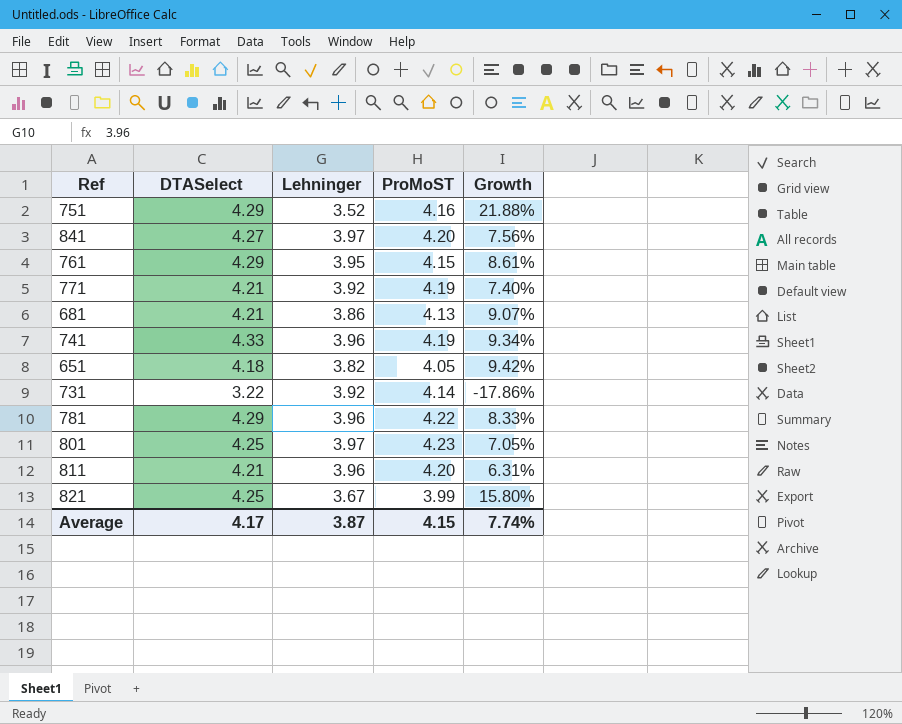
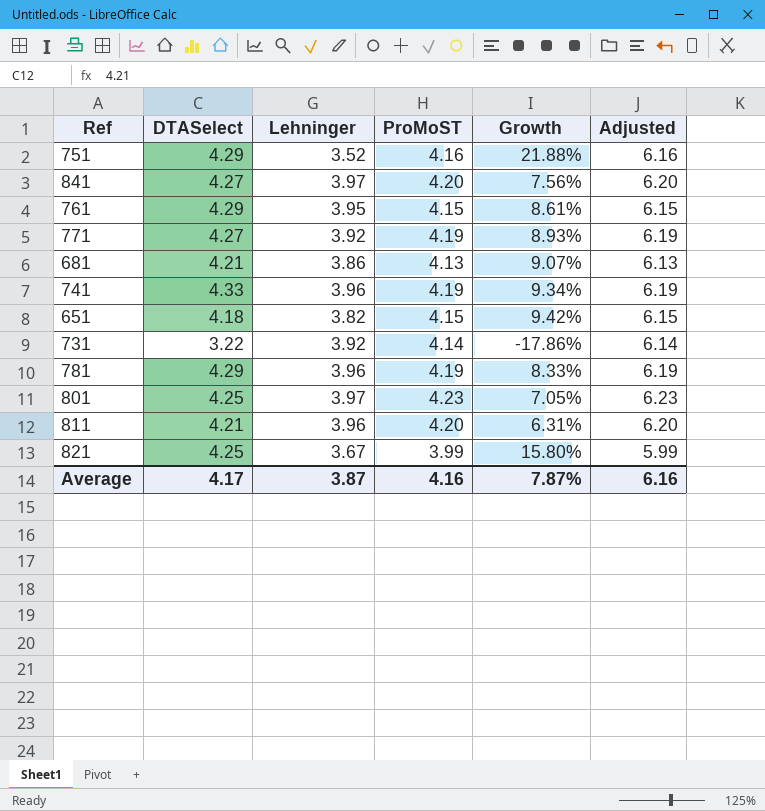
column Adjusted | formula: none -> [ProMoST] + 2
771 | DTASelect: 4.21 -> 4.27
771 | Growth: 7.40% -> 8.93%
651 | ProMoST: 4.05 -> 4.15
781 | ProMoST: 4.22 -> 4.19
Average | ProMoST: 4.15 -> 4.16
Average | Growth: 7.74% -> 7.87%

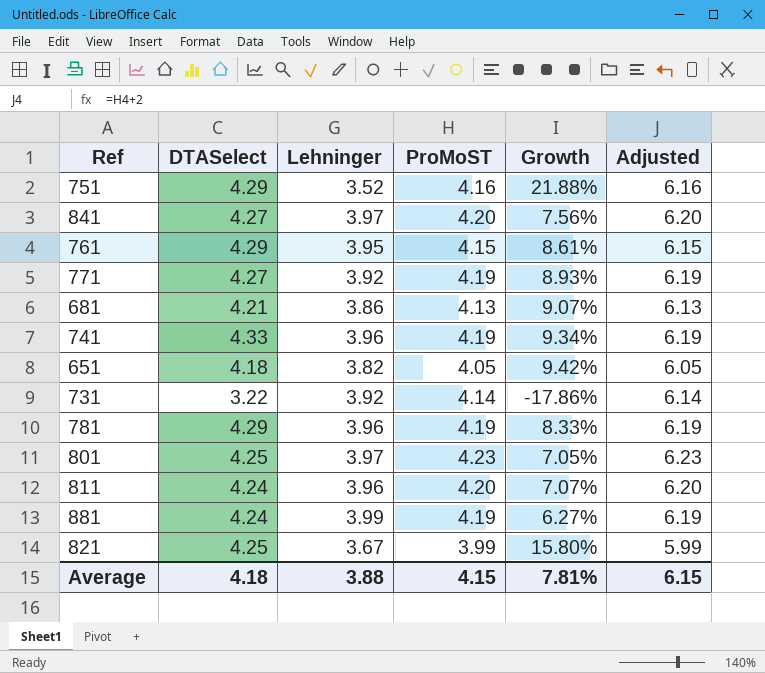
651 | ProMoST: 4.15 -> 4.05
651 | Adjusted: 6.15 -> 6.05
811 | DTASelect: 4.21 -> 4.24
811 | Growth: 6.31% -> 7.07%
row 881: none -> 4.24 | 3.99 | 4.19 | 6.27% | 6.19
Average | DTASelect: 4.17 -> 4.18
Average | Lehninger: 3.87 -> 3.88
Average | ProMoST: 4.16 -> 4.15
Average | Growth: 7.87% -> 7.81%
Average | Adjusted: 6.16 -> 6.15

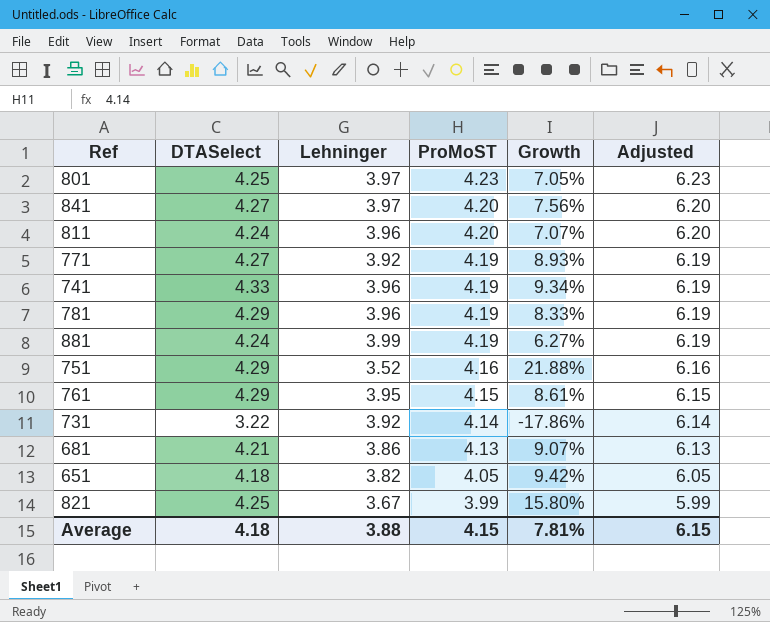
row order: none -> ProMoST descending

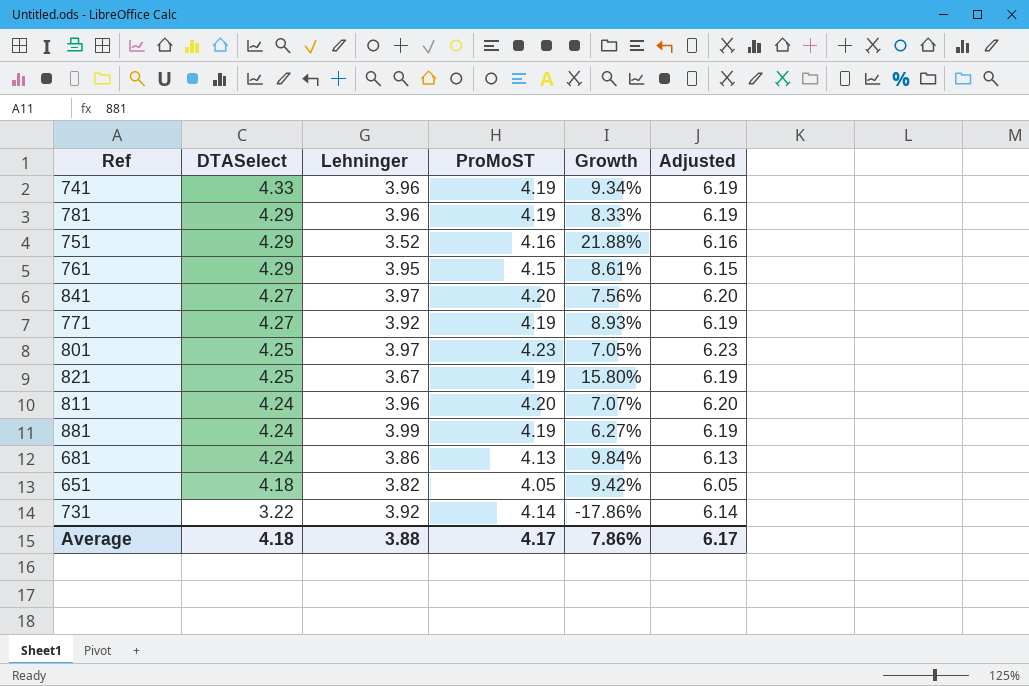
row order: ProMoST descending -> DTASelect descending
821 | ProMoST: 3.99 -> 4.19
821 | Adjusted: 5.99 -> 6.19
681 | DTASelect: 4.21 -> 4.24
681 | Growth: 9.07% -> 9.84%
Average | ProMoST: 4.15 -> 4.17
Average | Growth: 7.81% -> 7.86%
Average | Adjusted: 6.15 -> 6.17

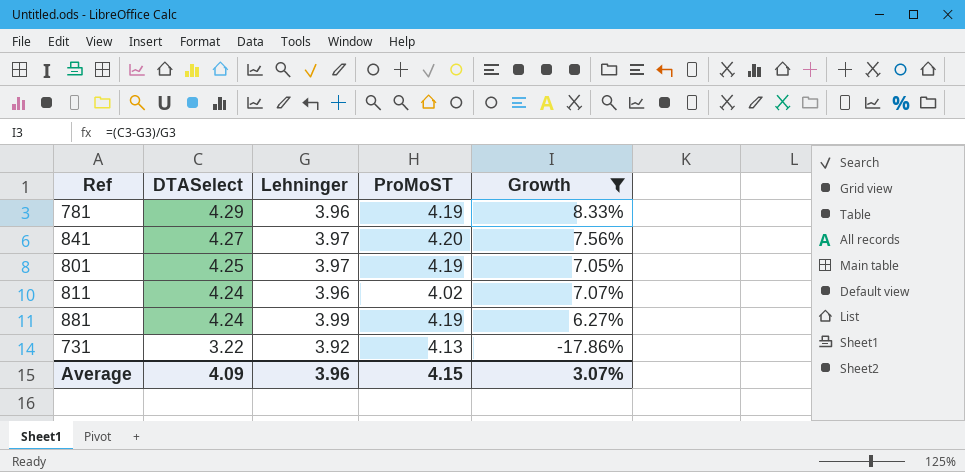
filter: none -> Growth <= 8.33%
column Adjusted | formula: [ProMoST] + 2 -> none
801 | ProMoST: 4.23 -> 4.19
811 | ProMoST: 4.20 -> 4.02
731 | ProMoST: 4.14 -> 4.13
Average | DTASelect: 4.18 -> 4.09
Average | Lehninger: 3.88 -> 3.96
Average | ProMoST: 4.17 -> 4.15
Average | Growth: 7.86% -> 3.07%

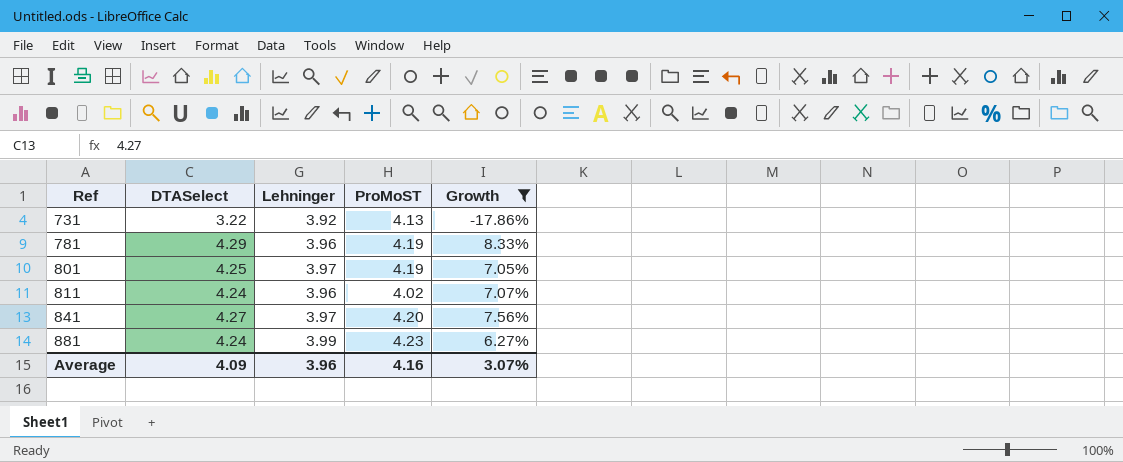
row order: DTASelect descending -> Ref ascending
881 | ProMoST: 4.19 -> 4.23
Average | ProMoST: 4.15 -> 4.16

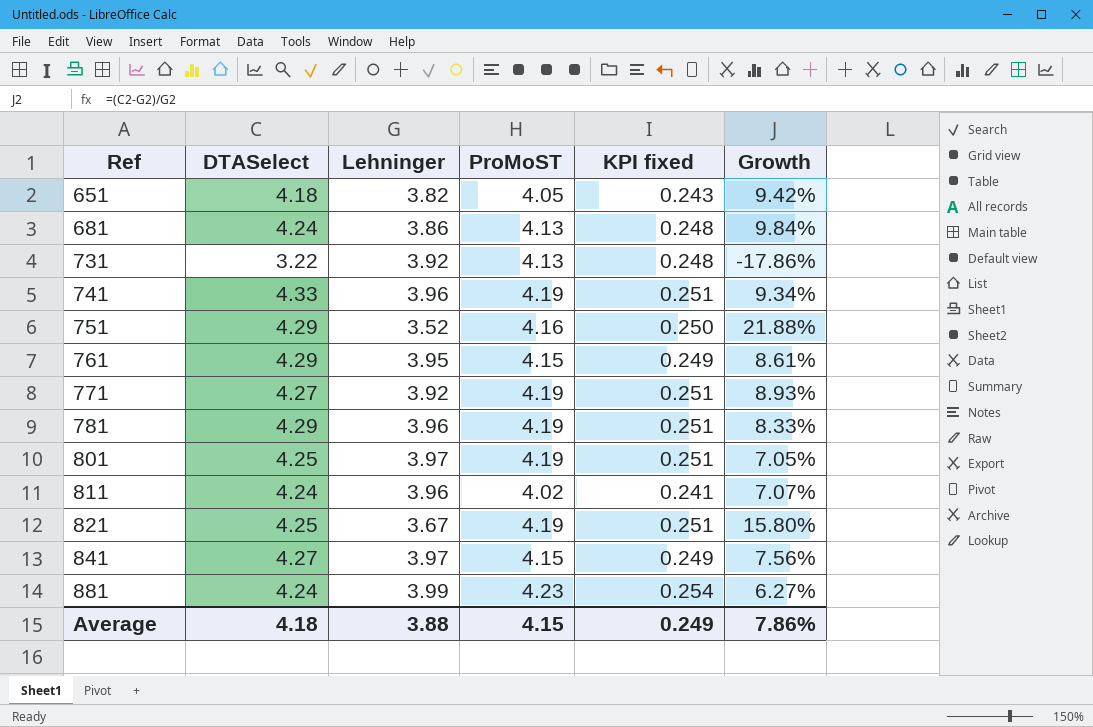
filter: Growth <= 8.33% -> none
column KPI fixed | formula: none -> [ProMoST] * 0.06
841 | ProMoST: 4.20 -> 4.15
Average | DTASelect: 4.09 -> 4.18
Average | Lehninger: 3.96 -> 3.88
Average | ProMoST: 4.16 -> 4.15
Average | Growth: 3.07% -> 7.86%

